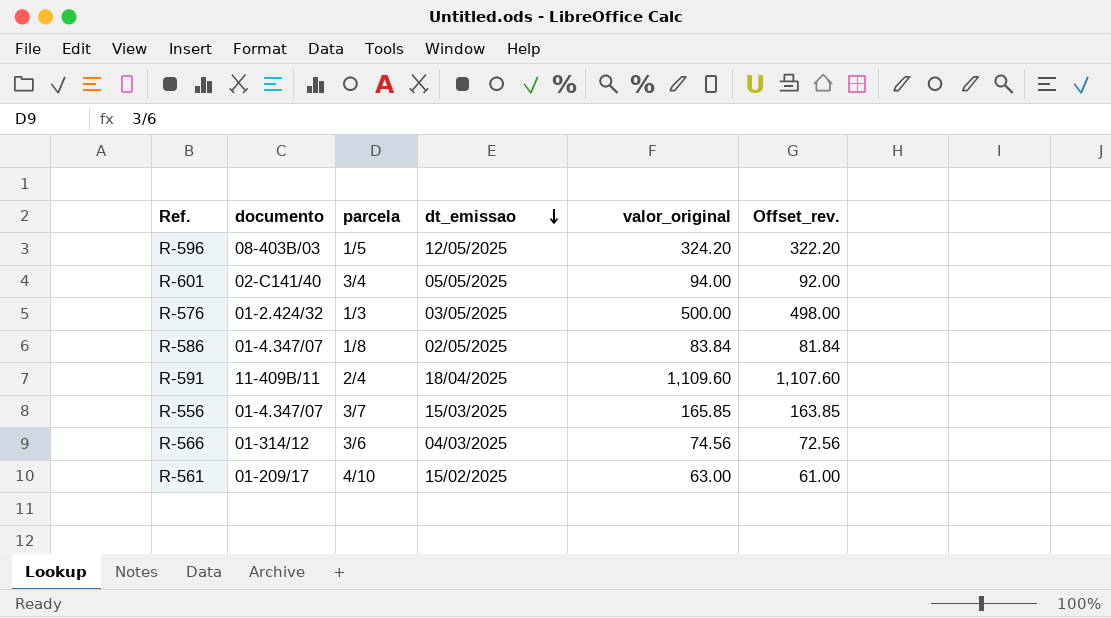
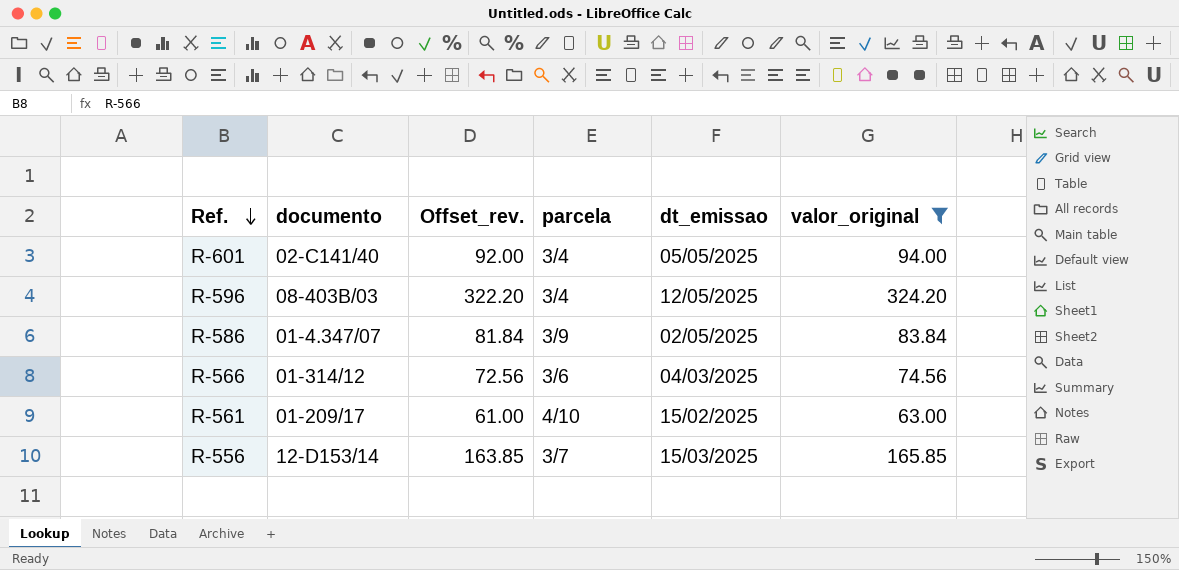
filter: none -> valor_original <= 324.20
row order: dt_emissao descending -> Ref. descending
column Offset_rev. | position: 6 -> 3
R-596 | parcela: 1/5 -> 3/4
R-586 | parcela: 1/8 -> 3/9
R-556 | documento: 01-4.347/07 -> 12-D153/14

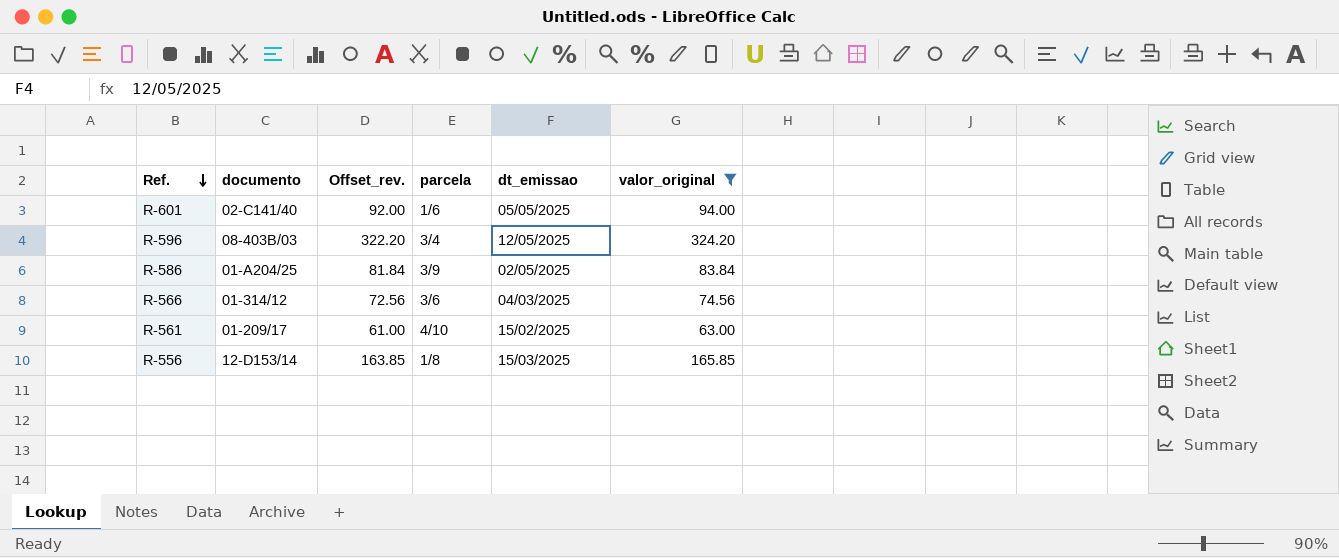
R-601 | parcela: 3/4 -> 1/6
R-586 | documento: 01-4.347/07 -> 01-A204/25
R-556 | parcela: 3/7 -> 1/8

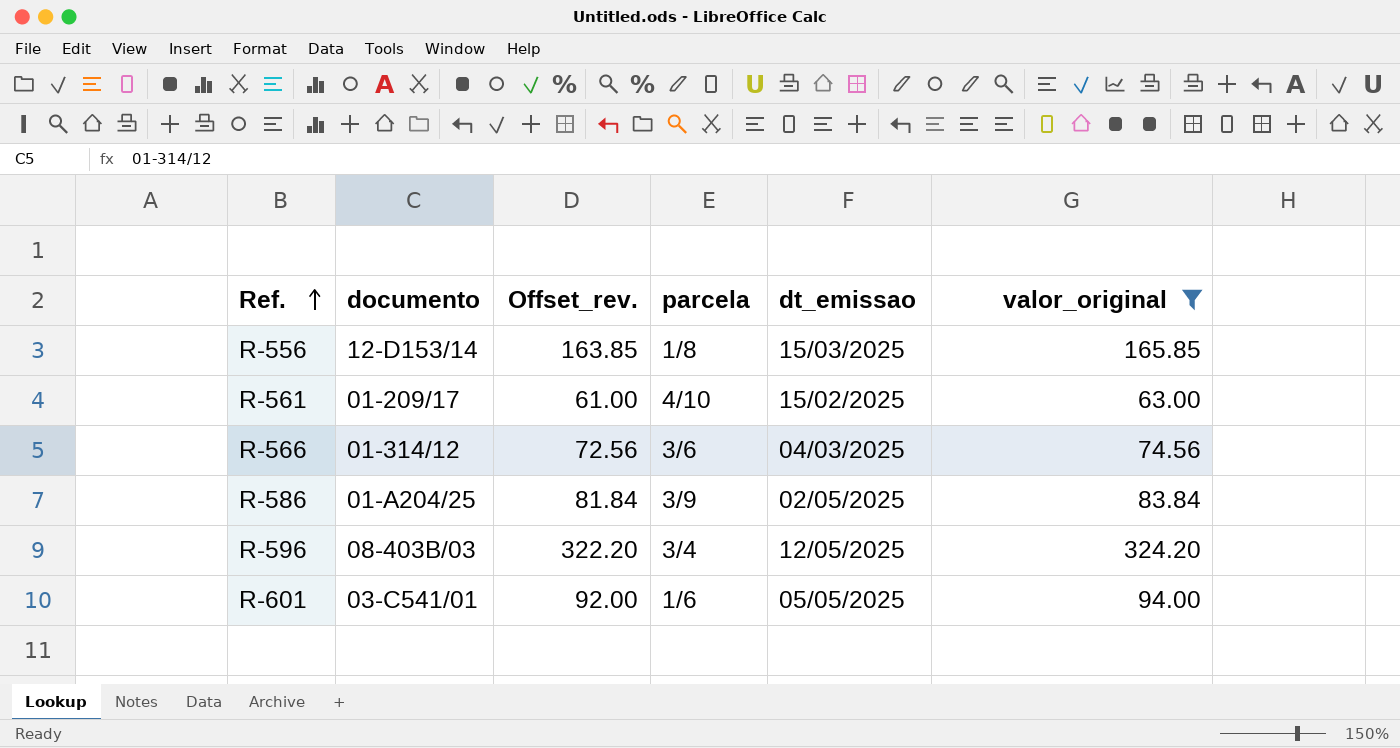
row order: Ref. descending -> Ref. ascending
R-601 | documento: 02-C141/40 -> 03-C541/01

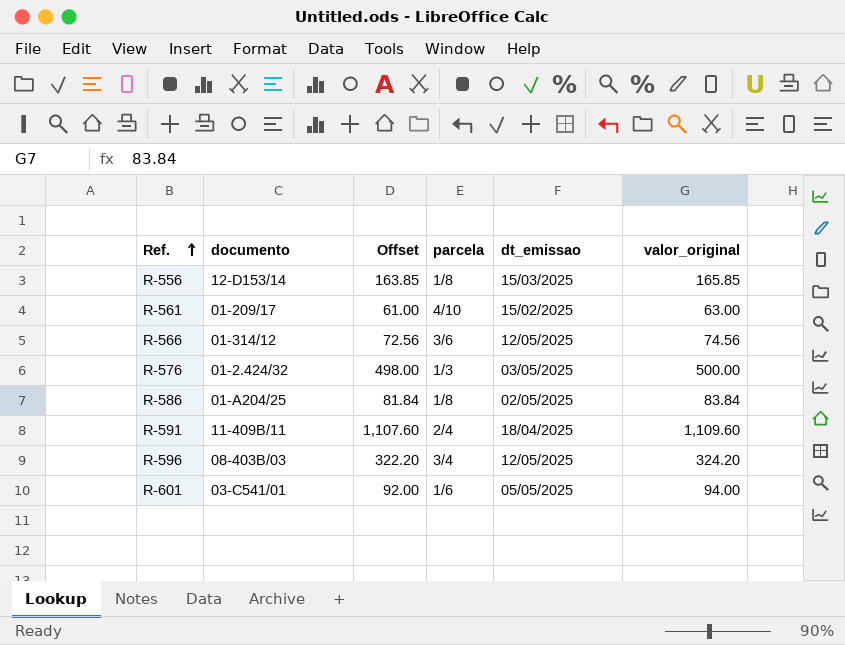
filter: valor_original <= 324.20 -> none
column name: Offset_rev. -> Offset
R-566 | dt_emissao: 04/03/2025 -> 12/05/2025
R-586 | parcela: 3/9 -> 1/8

